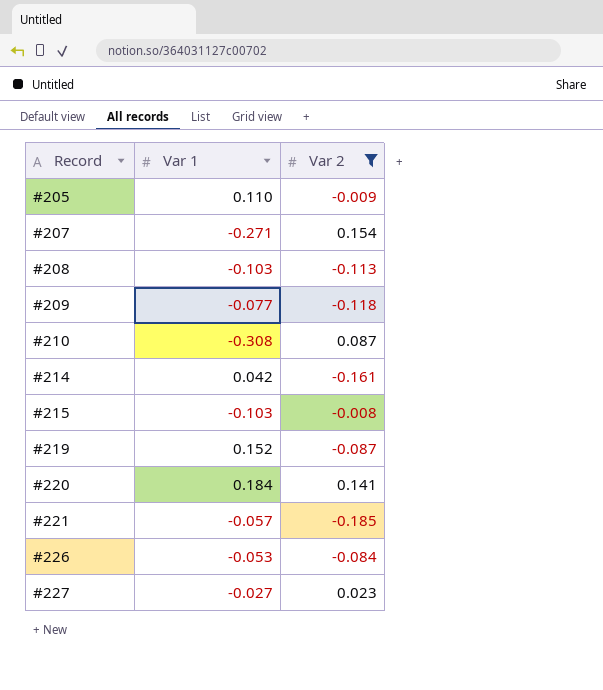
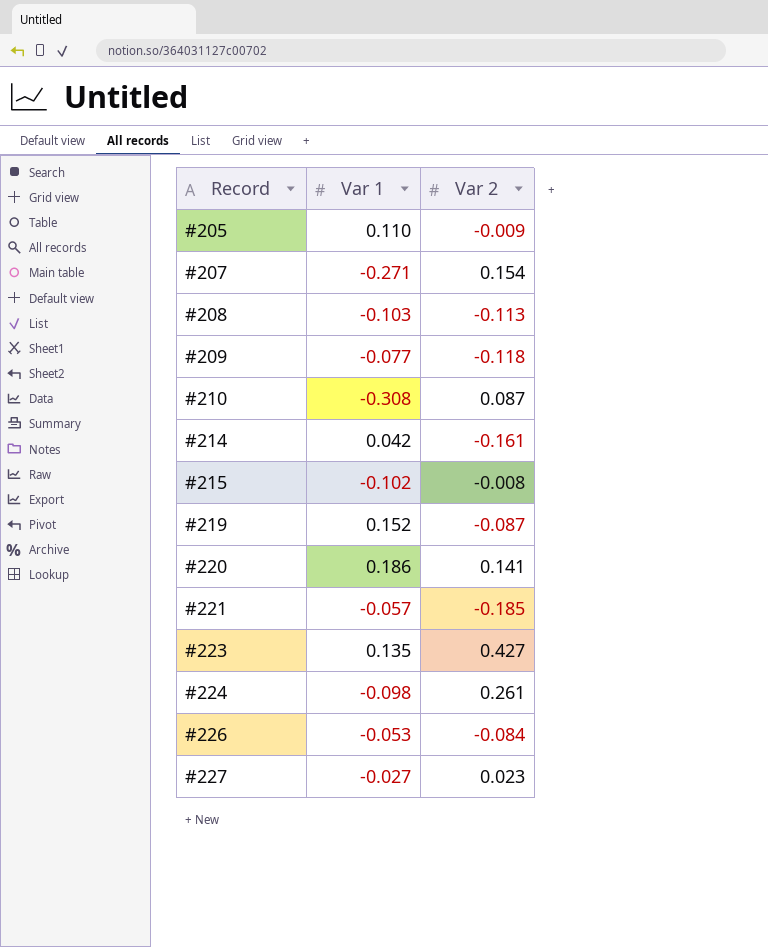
filter: Var 2 <= 0.154 -> none
#215 | Var 1: -0.103 -> -0.102
#220 | Var 1: 0.184 -> 0.186

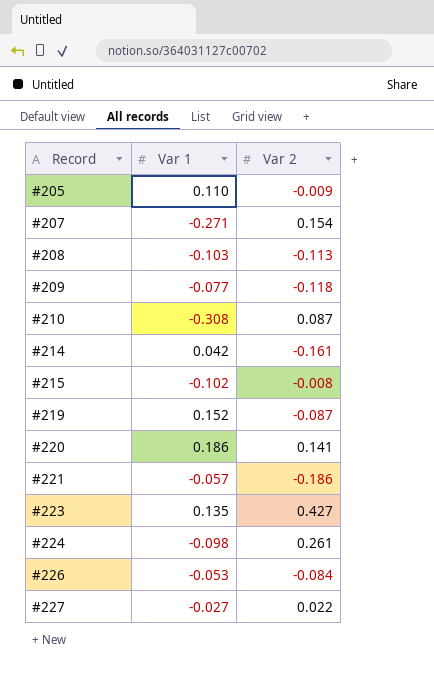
#221 | Var 2: -0.185 -> -0.186
#227 | Var 2: 0.023 -> 0.022

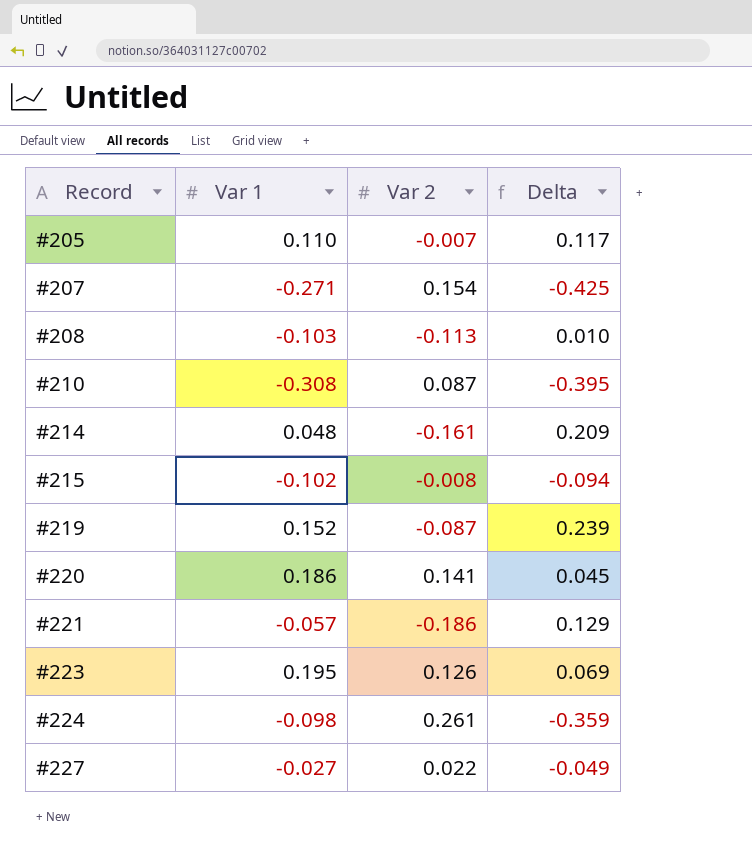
column Delta | formula: none -> [Var 1] - [Var 2]
row #209: -0.077 | -0.118 -> none
row #226: -0.053 | -0.084 -> none
#205 | Var 2: -0.009 -> -0.007
#214 | Var 1: 0.042 -> 0.048
#223 | Var 1: 0.135 -> 0.195
#223 | Var 2: 0.427 -> 0.126

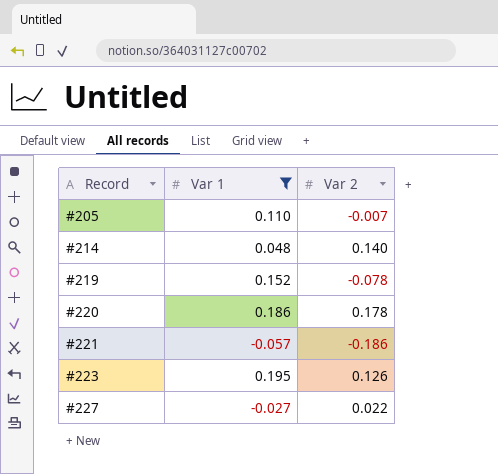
filter: none -> Var 1 >= -0.057
column Delta | formula: [Var 1] - [Var 2] -> none
#214 | Var 2: -0.161 -> 0.140
#219 | Var 2: -0.087 -> -0.078
#220 | Var 2: 0.141 -> 0.178

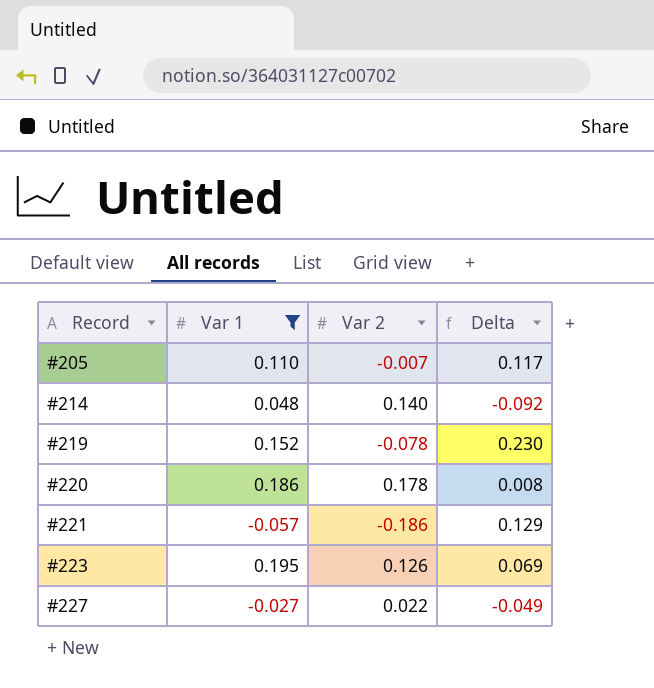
column Delta | formula: none -> [Var 1] - [Var 2]

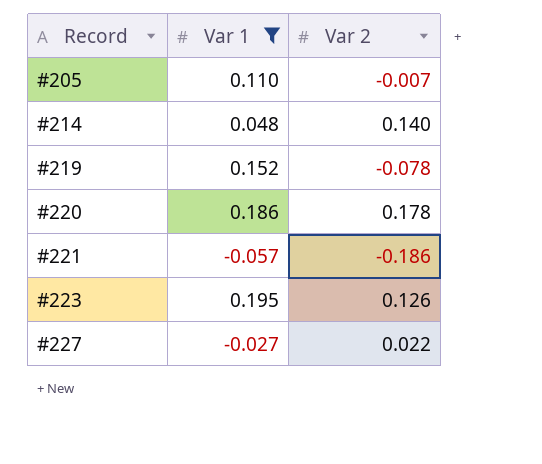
column Delta | formula: [Var 1] - [Var 2] -> none

